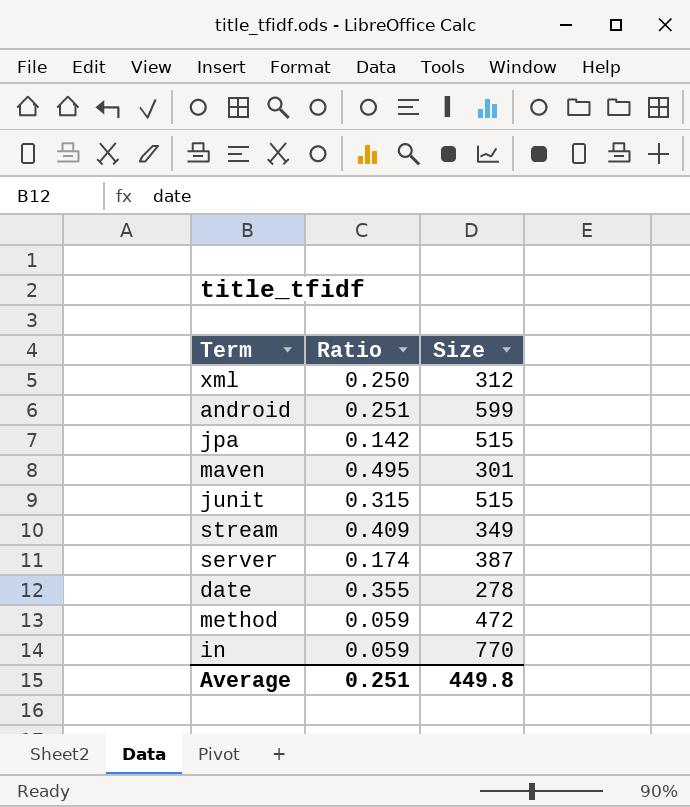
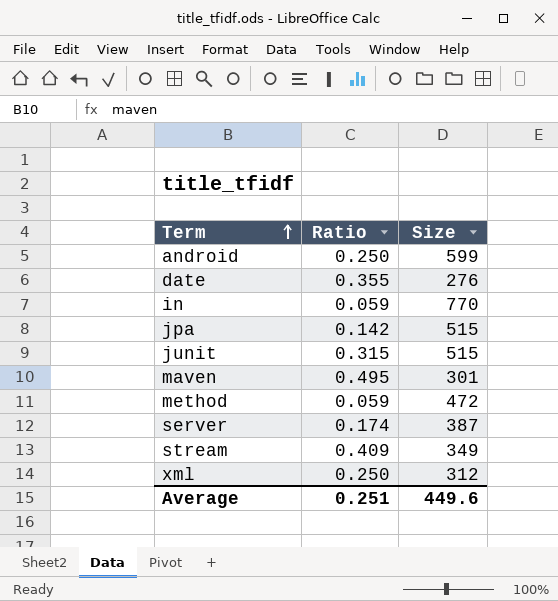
row order: none -> Term ascending
android | Ratio: 0.251 -> 0.250
date | Size: 278 -> 276
Average | Size: 449.8 -> 449.6

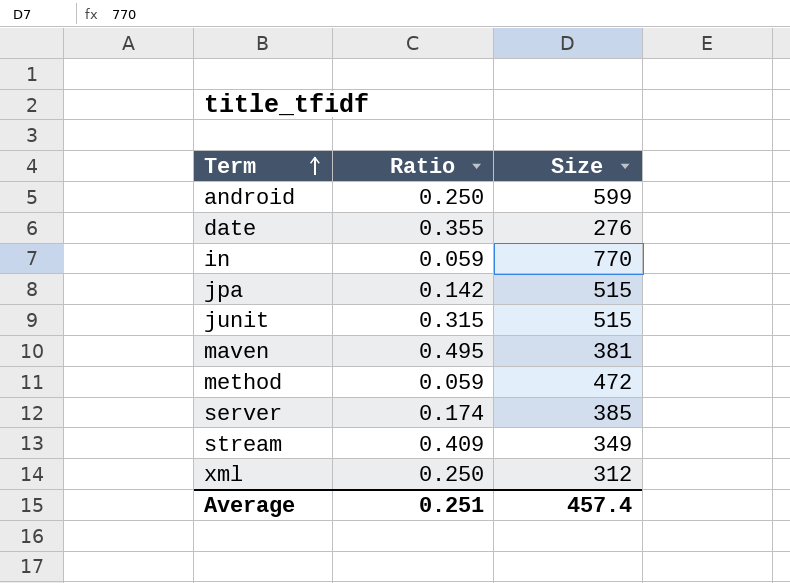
maven | Size: 301 -> 381
server | Size: 387 -> 385
Average | Size: 449.6 -> 457.4

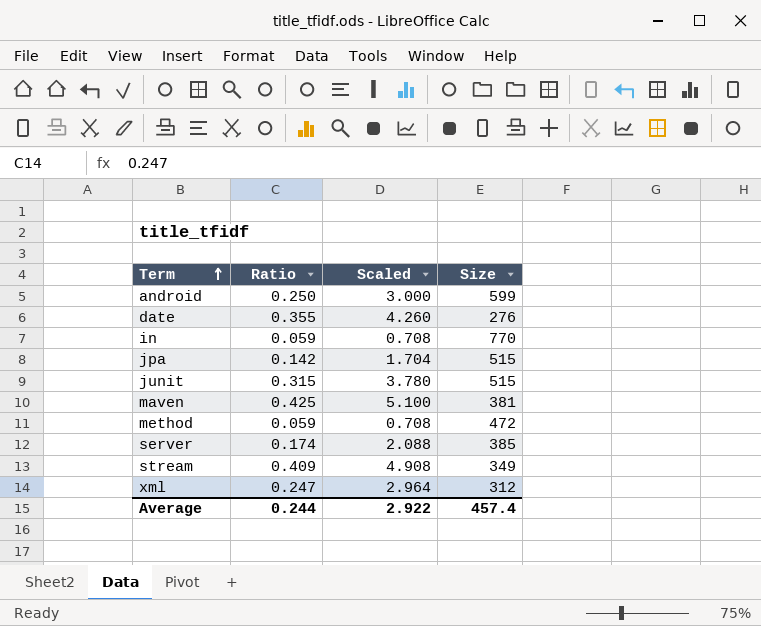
column Scaled | formula: none -> [Ratio] * 12
maven | Ratio: 0.495 -> 0.425
xml | Ratio: 0.250 -> 0.247
Average | Ratio: 0.251 -> 0.244

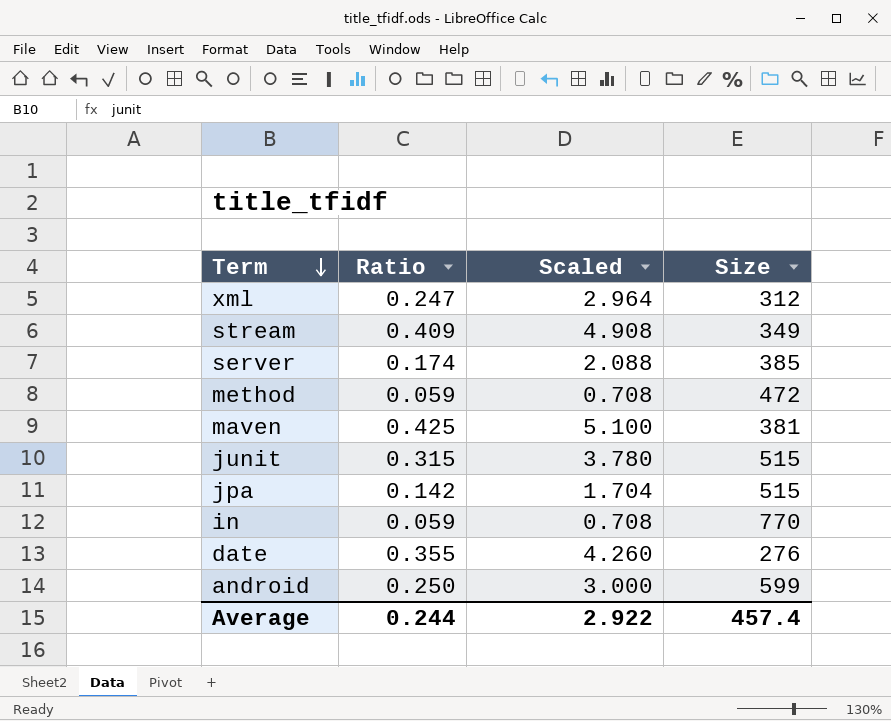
row order: Term ascending -> Term descending

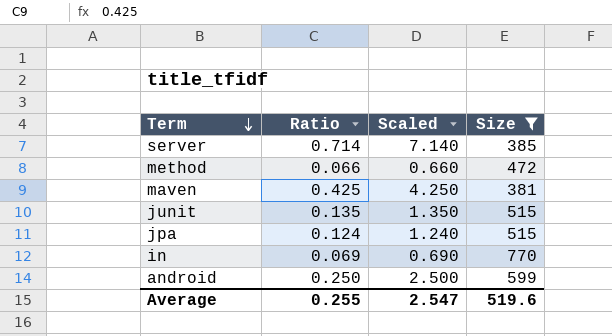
filter: none -> Size >= 381
column Scaled | formula: [Ratio] * 12 -> [Ratio] * 10
server | Ratio: 0.174 -> 0.714
method | Ratio: 0.059 -> 0.066
junit | Ratio: 0.315 -> 0.135
jpa | Ratio: 0.142 -> 0.124
in | Ratio: 0.059 -> 0.069
Average | Ratio: 0.244 -> 0.255
Average | Scaled: 2.922 -> 2.547
Average | Size: 457.4 -> 519.6

